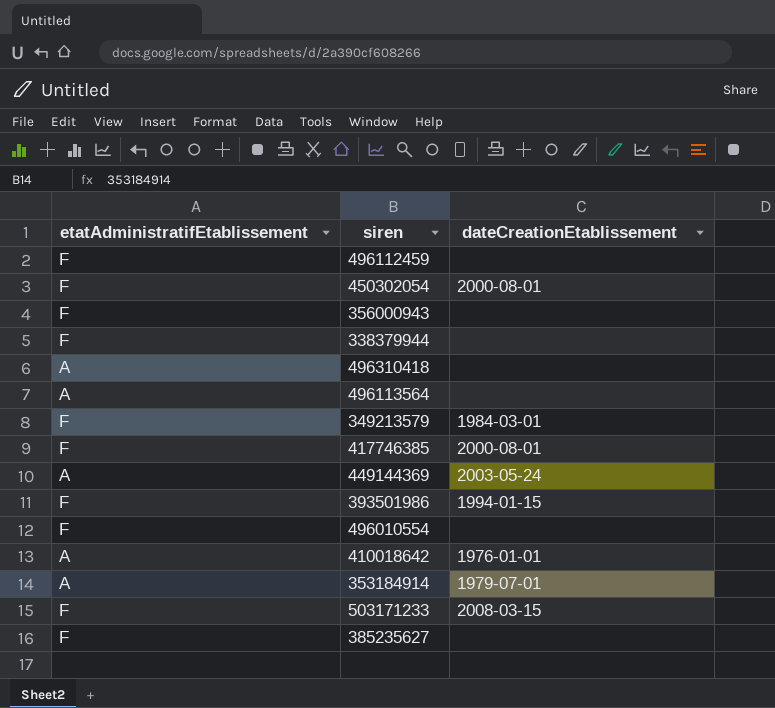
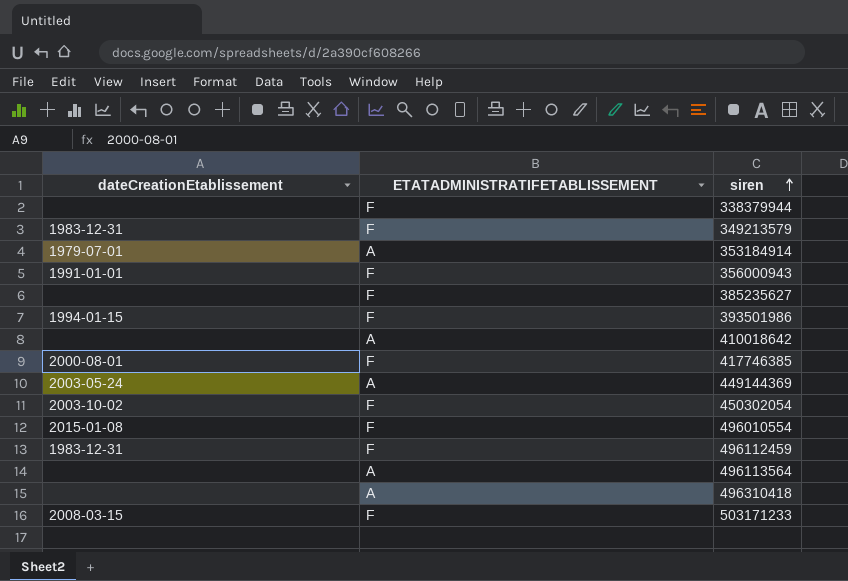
row order: none -> siren ascending
column dateCreationEtablissement | position: 3 -> 1
column name: etatAdministratifEtablissement -> ETATADMINISTRATIFETABLISSEMENT
349213579 | dateCreationEtablissement: 1984-03-01 -> 1983-12-31
356000943 | dateCreationEtablissement: none -> 1991-01-01
410018642 | dateCreationEtablissement: 1976-01-01 -> none
450302054 | dateCreationEtablissement: 2000-08-01 -> 2003-10-02
496010554 | dateCreationEtablissement: none -> 2015-01-08
496112459 | dateCreationEtablissement: none -> 1983-12-31

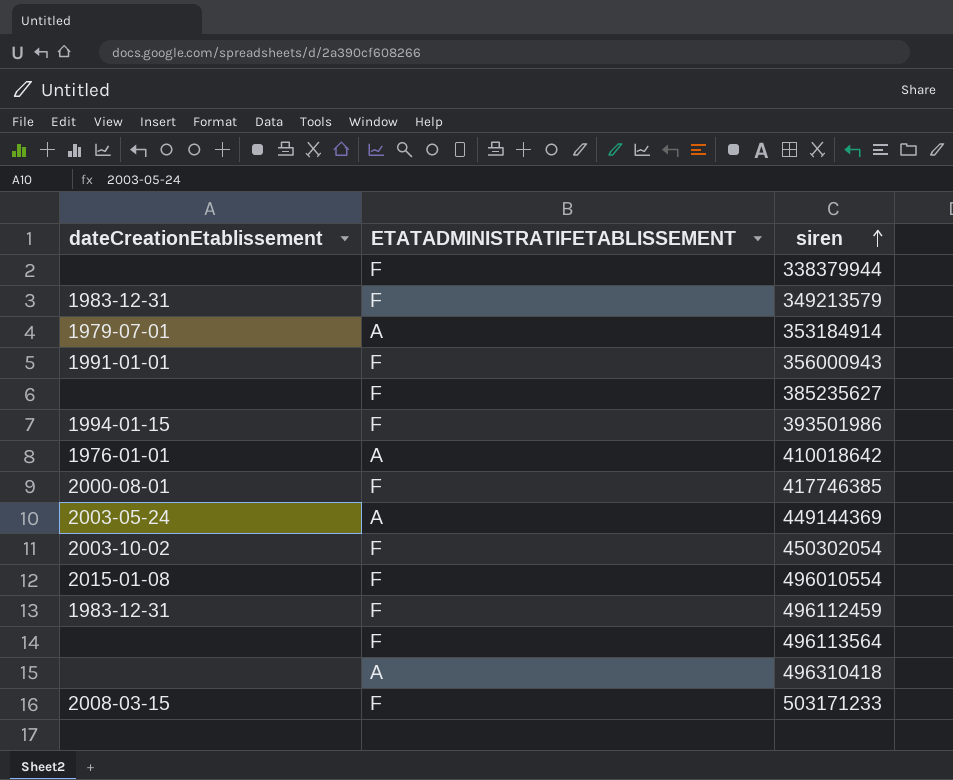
410018642 | dateCreationEtablissement: none -> 1976-01-01
496113564 | ETATADMINISTRATIFETABLISSEMENT: A -> F

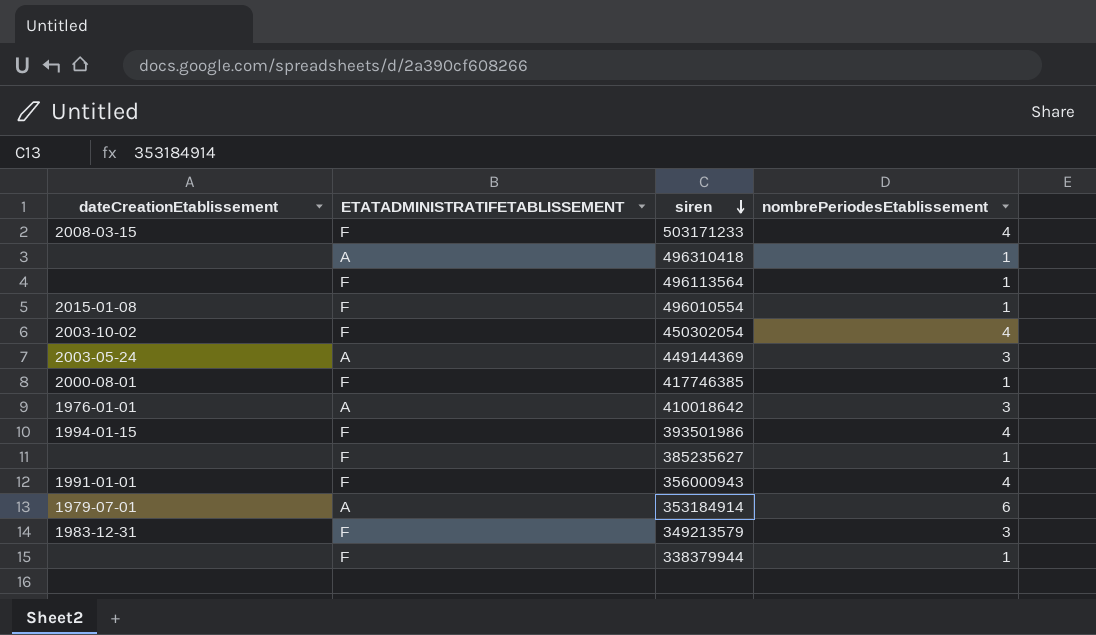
row order: siren ascending -> siren descending
column nombrePeriodesEtablissement | position: none -> 4
row 496112459: 1983-12-31 | F -> none

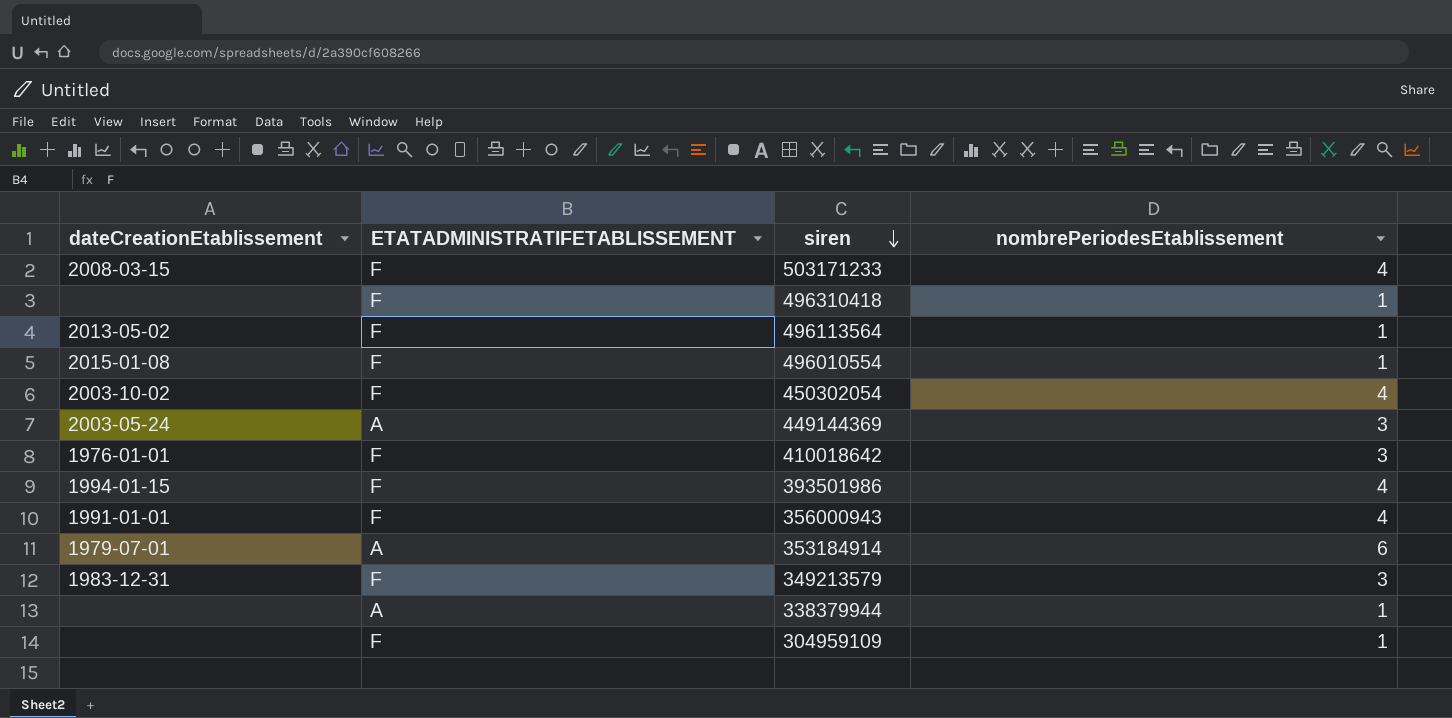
row 417746385: 2000-08-01 | F | 1 -> none
row 385235627: none | F | 1 -> none
496310418 | ETATADMINISTRATIFETABLISSEMENT: A -> F
496113564 | dateCreationEtablissement: none -> 2013-05-02
410018642 | ETATADMINISTRATIFETABLISSEMENT: A -> F
338379944 | ETATADMINISTRATIFETABLISSEMENT: F -> A
row 304959109: none -> none | F | 1

